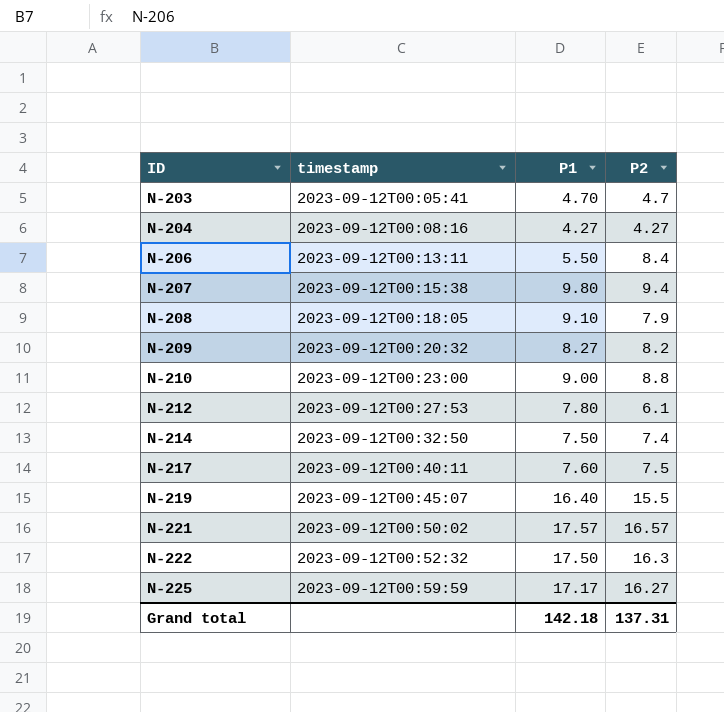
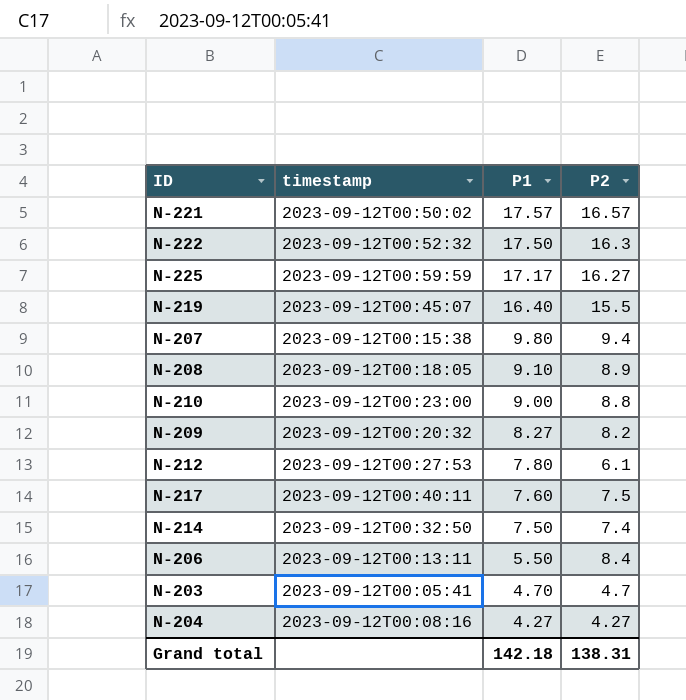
row order: ID ascending -> P1 descending
N-208 | P2: 7.9 -> 8.9
Grand total | P2: 137.31 -> 138.31

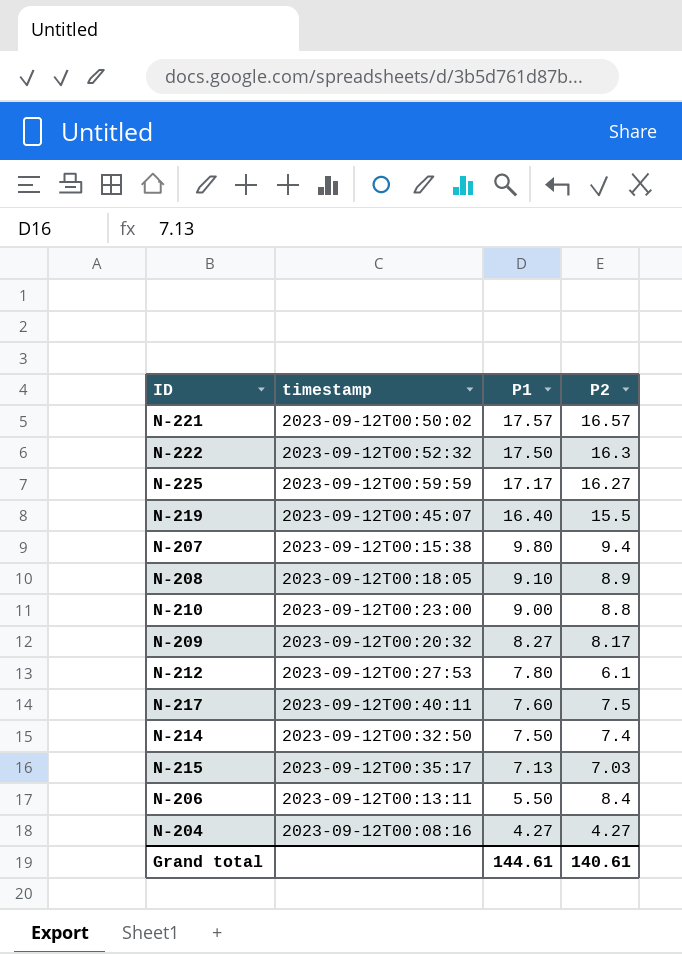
row N-203: 2023-09-12T00:05:41 | 4.70 | 4.7 -> none
N-209 | P2: 8.2 -> 8.17
row N-215: none -> 2023-09-12T00:35:17 | 7.13 | 7.03
Grand total | P1: 142.18 -> 144.61
Grand total | P2: 138.31 -> 140.61

